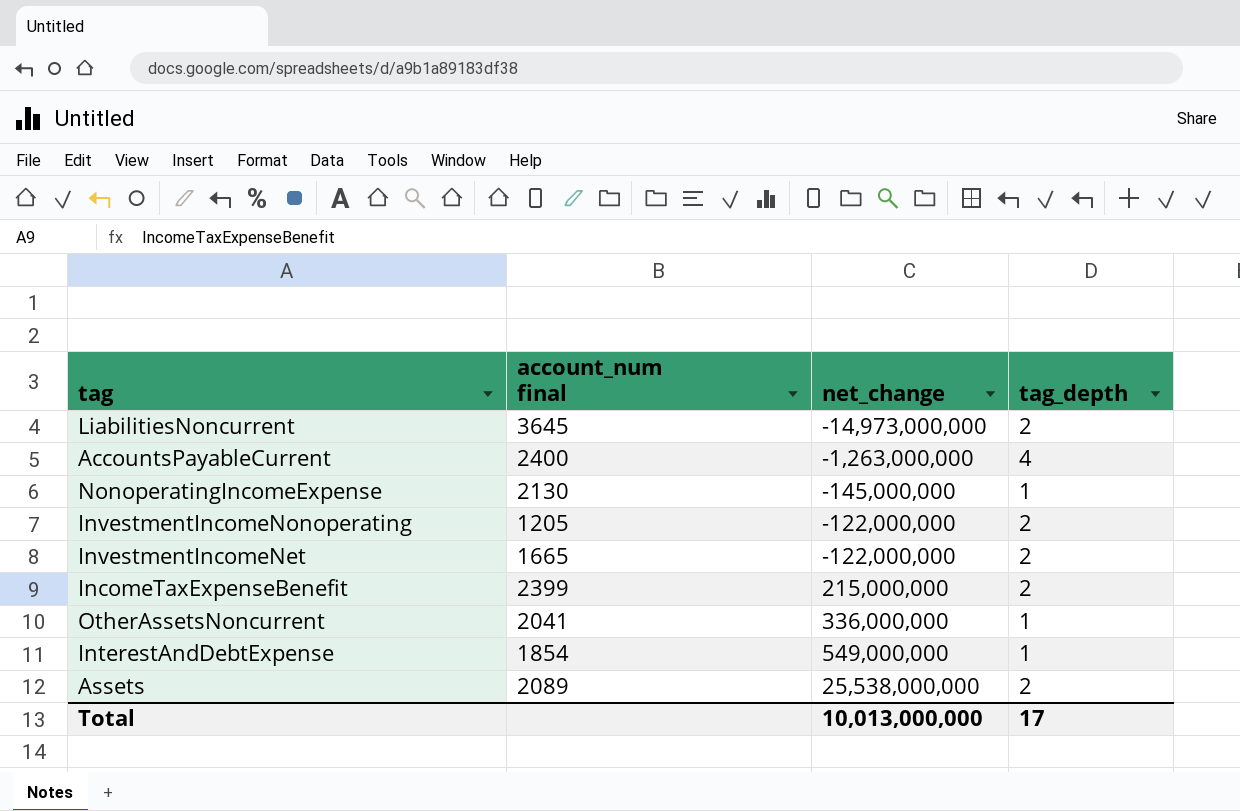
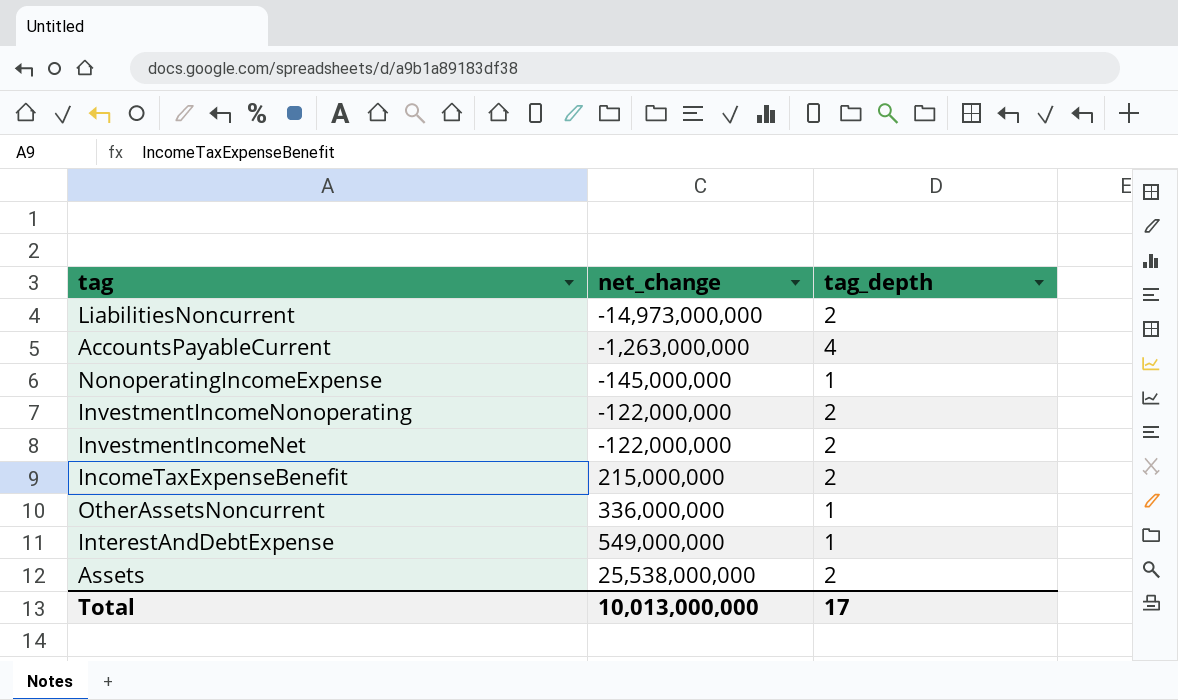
column account_num final | position: 2 -> none

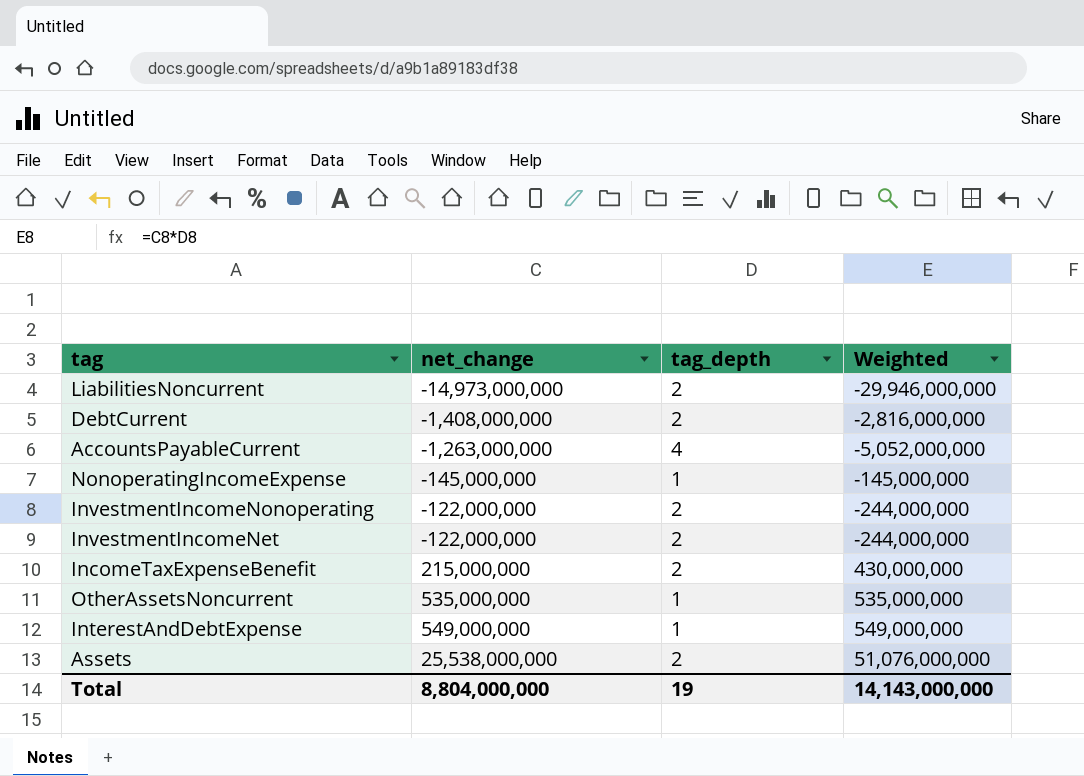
column Weighted | formula: none -> [net_change] * [tag_depth]
row DebtCurrent: none -> -1,408,000,000 | 2 | -2,816,000,000
OtherAssetsNoncurrent | net_change: 336,000,000 -> 535,000,000
Total | net_change: 10,013,000,000 -> 8,804,000,000
Total | tag_depth: 17 -> 19

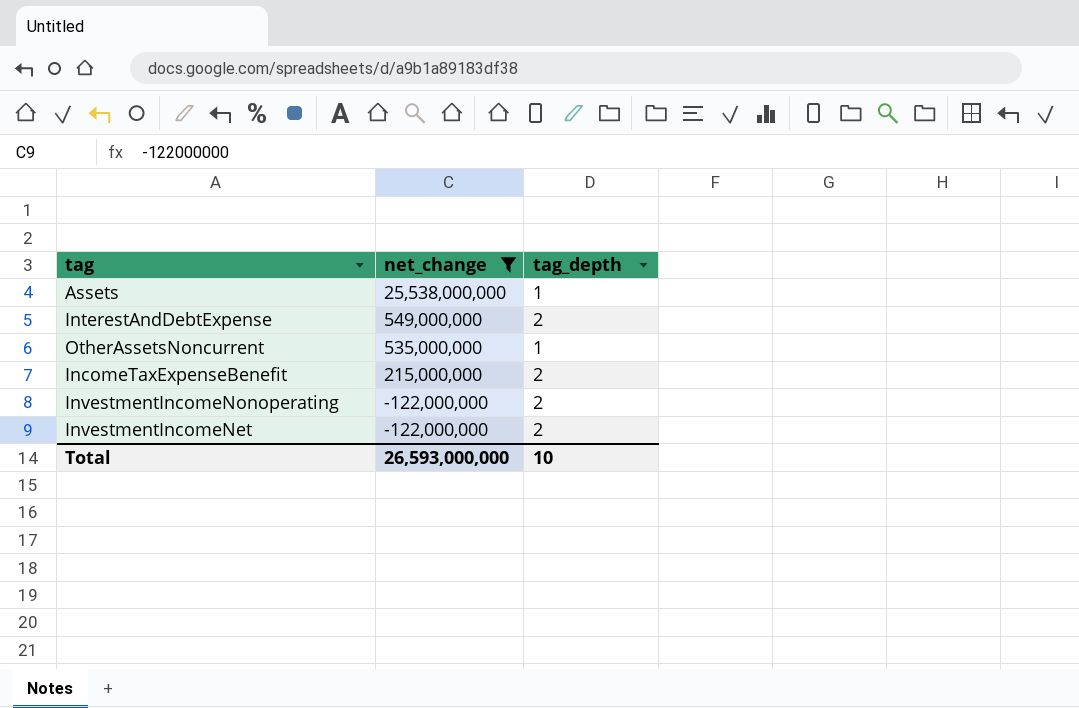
filter: none -> net_change >= -122,000,000
row order: net_change ascending -> net_change descending
column Weighted | formula: [net_change] * [tag_depth] -> none
Assets | tag_depth: 2 -> 1
InterestAndDebtExpense | tag_depth: 1 -> 2
Total | net_change: 8,804,000,000 -> 26,593,000,000
Total | tag_depth: 19 -> 10

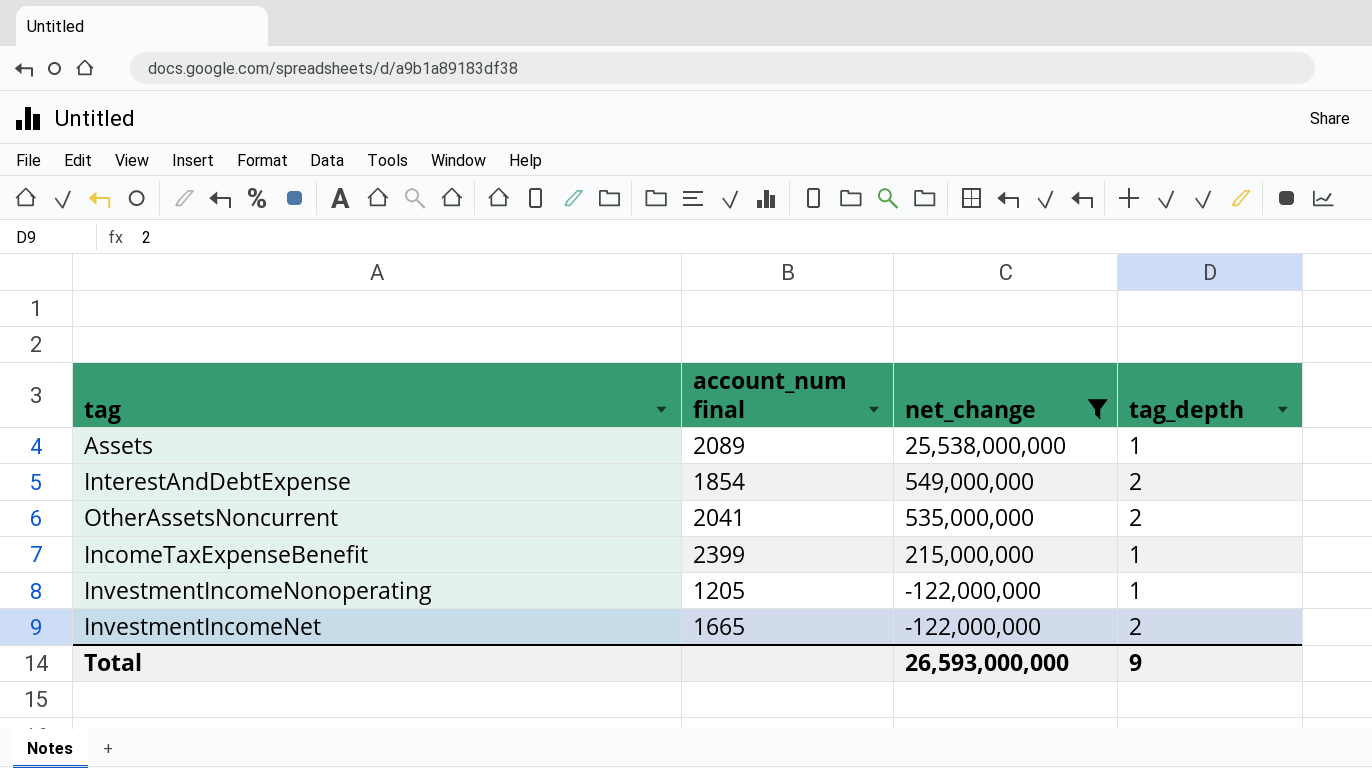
column account_num final | position: none -> 2
OtherAssetsNoncurrent | tag_depth: 1 -> 2
IncomeTaxExpenseBenefit | tag_depth: 2 -> 1
InvestmentIncomeNonoperating | tag_depth: 2 -> 1
Total | tag_depth: 10 -> 9

